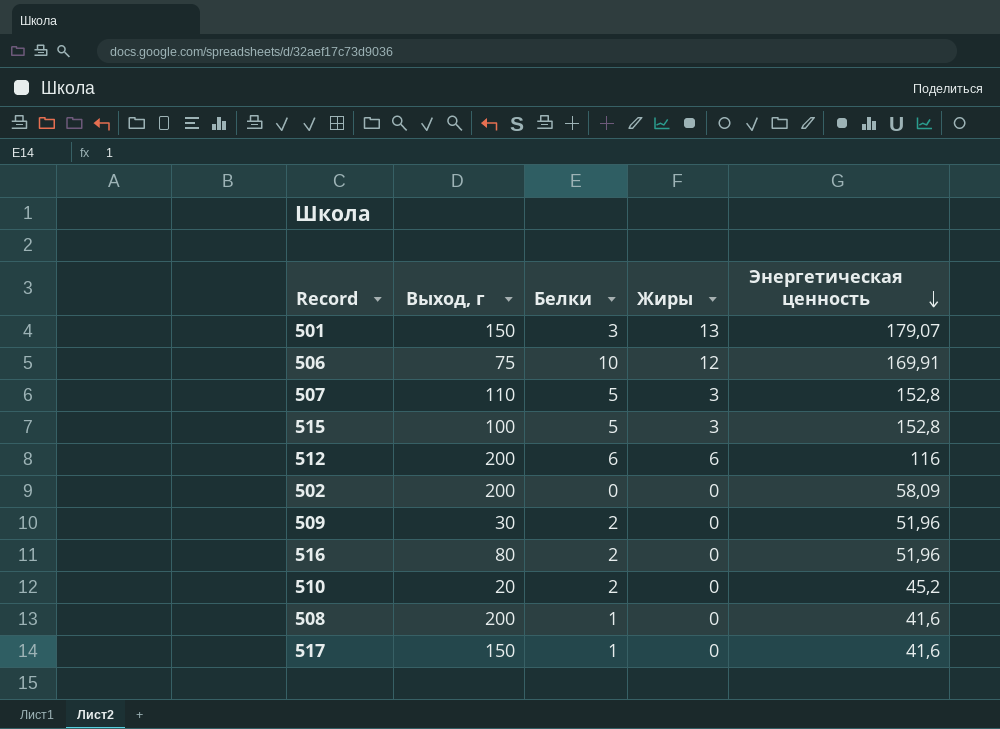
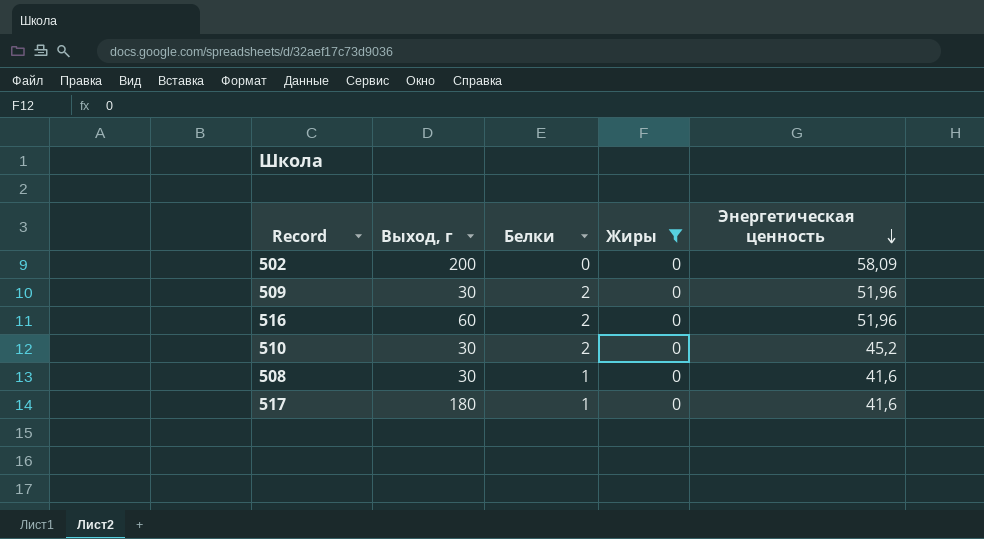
filter: none -> Жиры = 0
516 | Выход, г: 80 -> 60
510 | Выход, г: 20 -> 30
508 | Выход, г: 200 -> 30
517 | Выход, г: 150 -> 180

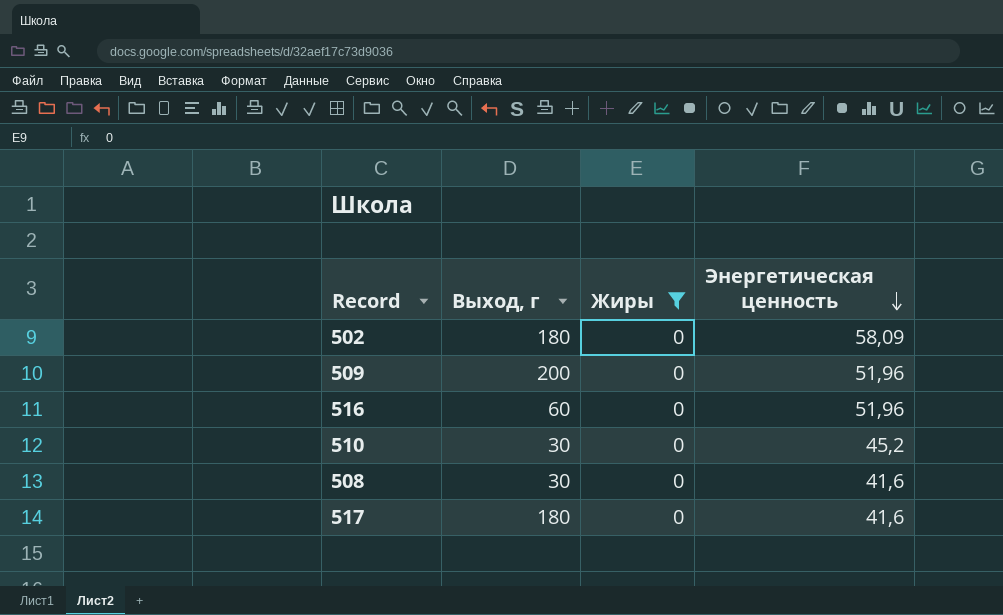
column Белки | position: 3 -> none
502 | Выход, г: 200 -> 180
509 | Выход, г: 30 -> 200

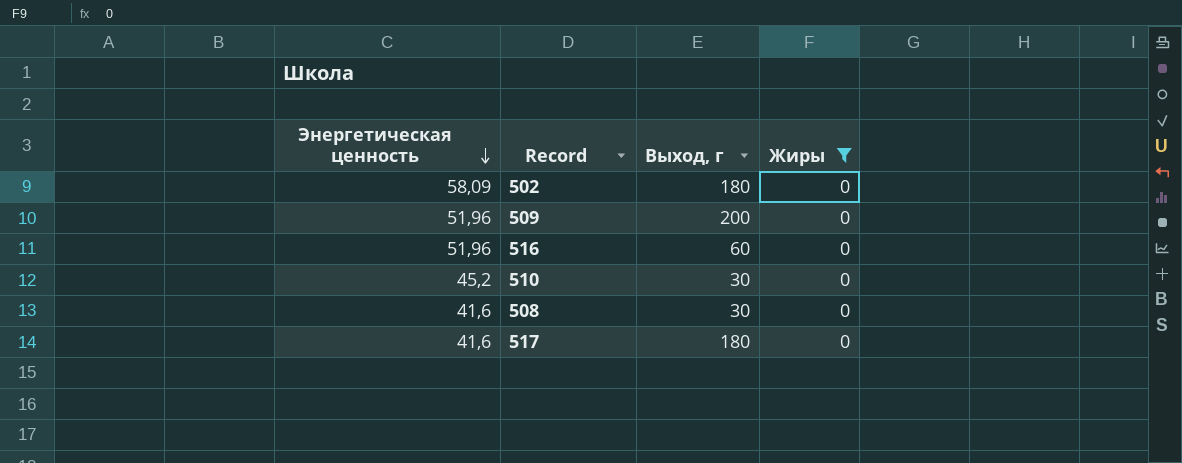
column Энергетическая ценность | position: 4 -> 1

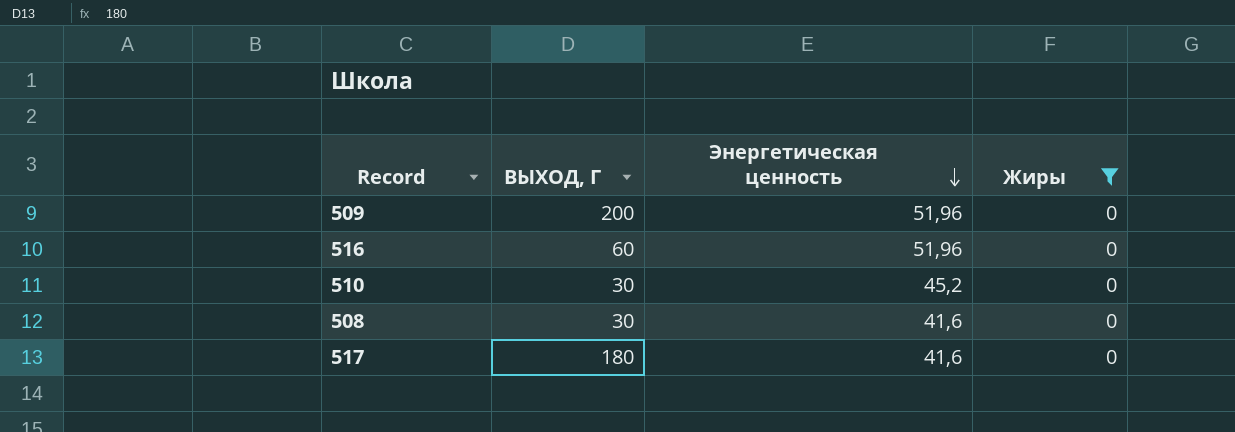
column name: Выход, г -> ВЫХОД, Г
column Энергетическая ценность | position: 1 -> 3
row 502: 58,09 | 180 | 0 -> none

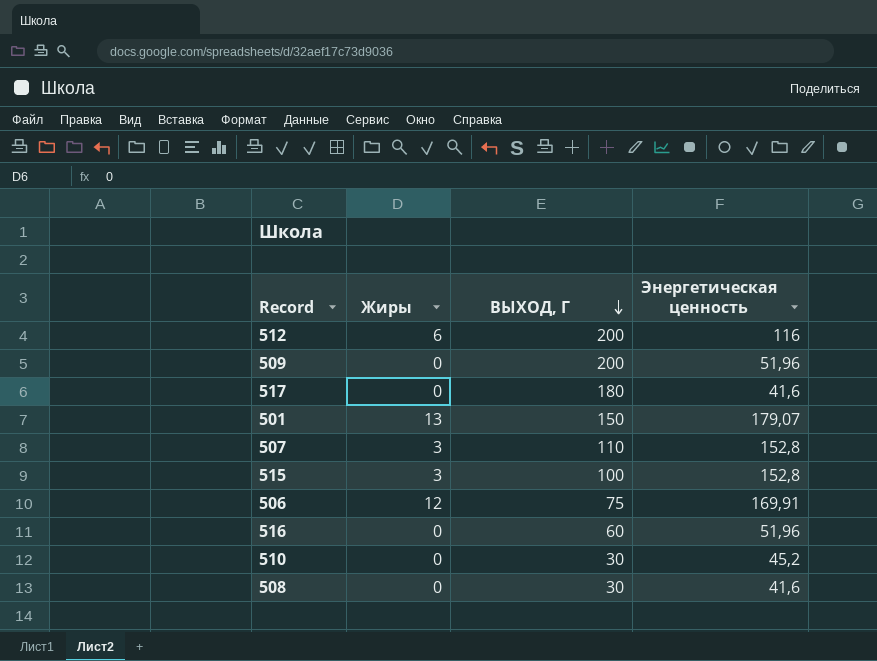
filter: Жиры = 0 -> none
row order: Энергетическая ценность descending -> ВЫХОД, Г descending
column Жиры | position: 4 -> 2

